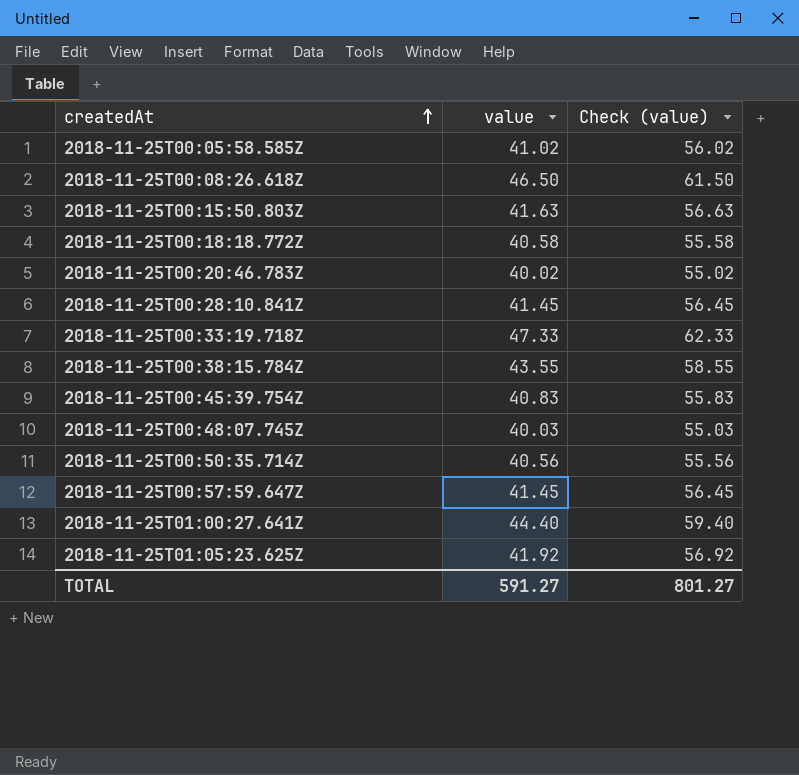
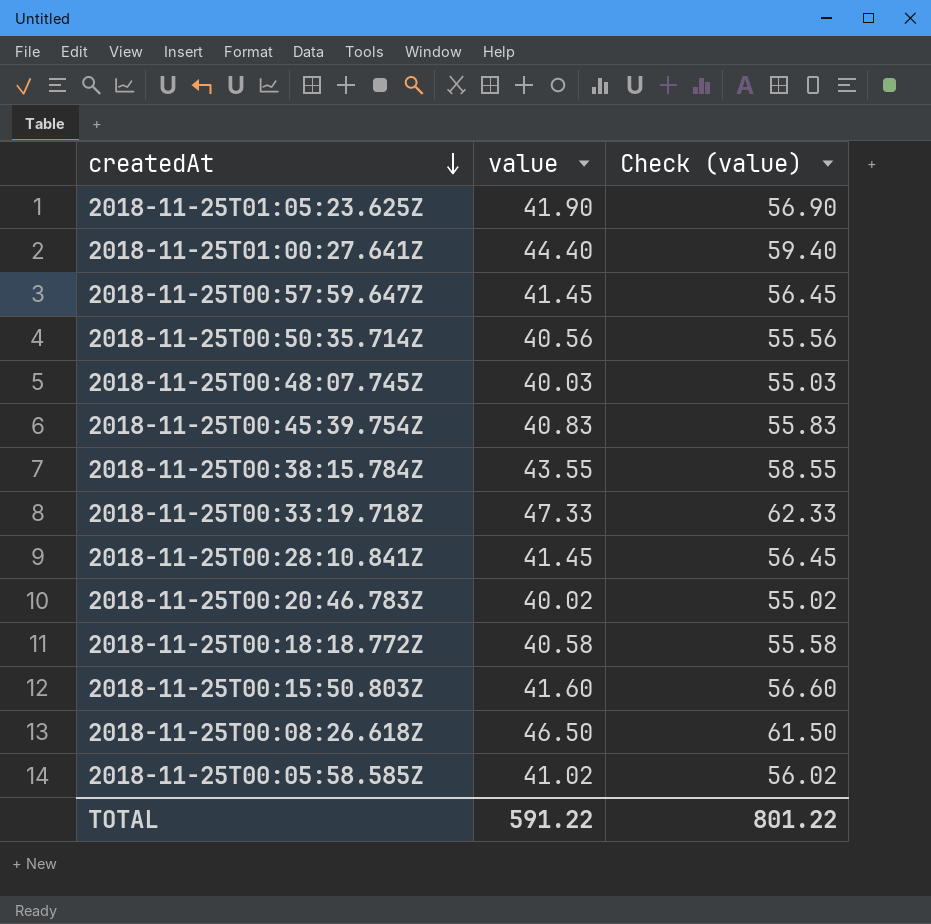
row order: createdAt ascending -> createdAt descending
2018-11-25T01:05:23.625Z | value: 41.92 -> 41.90
2018-11-25T01:05:23.625Z | Check (value): 56.92 -> 56.90
2018-11-25T00:15:50.803Z | value: 41.63 -> 41.60
2018-11-25T00:15:50.803Z | Check (value): 56.63 -> 56.60
TOTAL | value: 591.27 -> 591.22
TOTAL | Check (value): 801.27 -> 801.22

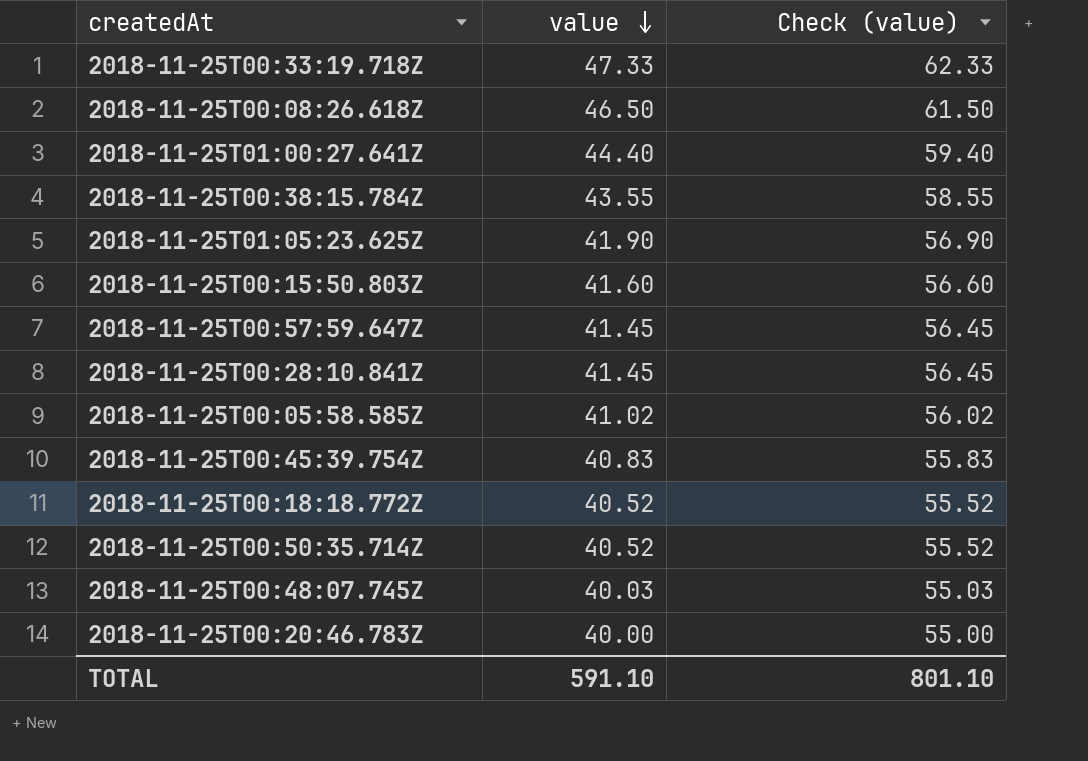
row order: createdAt descending -> value descending
2018-11-25T00:18:18.772Z | value: 40.58 -> 40.52
2018-11-25T00:18:18.772Z | Check (value): 55.58 -> 55.52
2018-11-25T00:50:35.714Z | value: 40.56 -> 40.52
2018-11-25T00:50:35.714Z | Check (value): 55.56 -> 55.52
2018-11-25T00:20:46.783Z | value: 40.02 -> 40.00
2018-11-25T00:20:46.783Z | Check (value): 55.02 -> 55.00
TOTAL | value: 591.22 -> 591.10
TOTAL | Check (value): 801.22 -> 801.10

